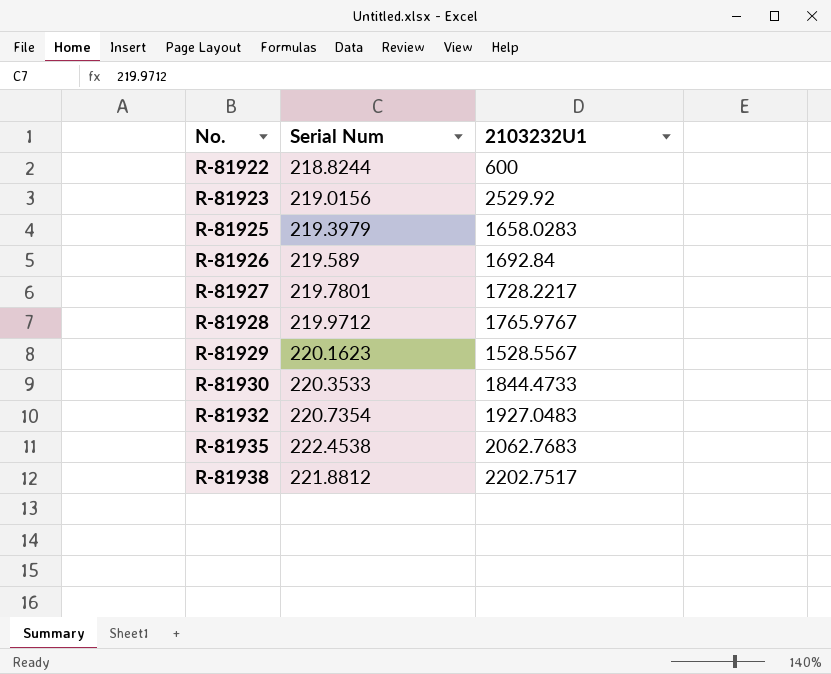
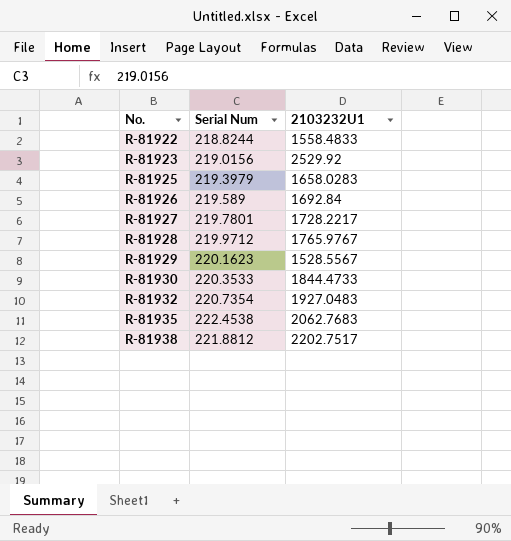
R-81922 | 2103232U1: 600 -> 1558.4833

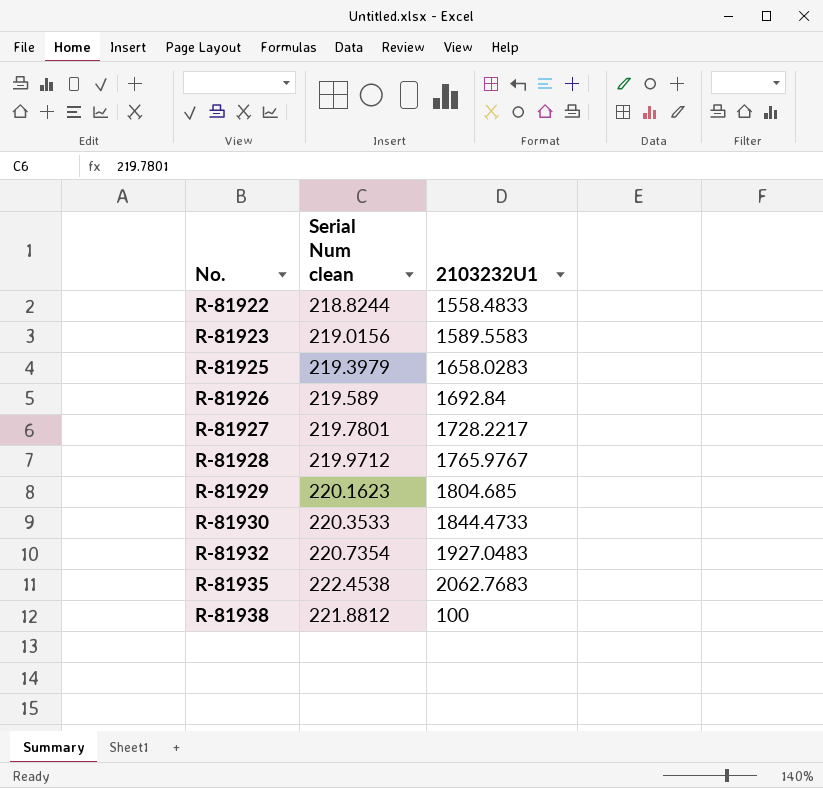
column name: Serial Num -> Serial Num clean
R-81923 | 2103232U1: 2529.92 -> 1589.5583
R-81929 | 2103232U1: 1528.5567 -> 1804.685
R-81938 | 2103232U1: 2202.7517 -> 100

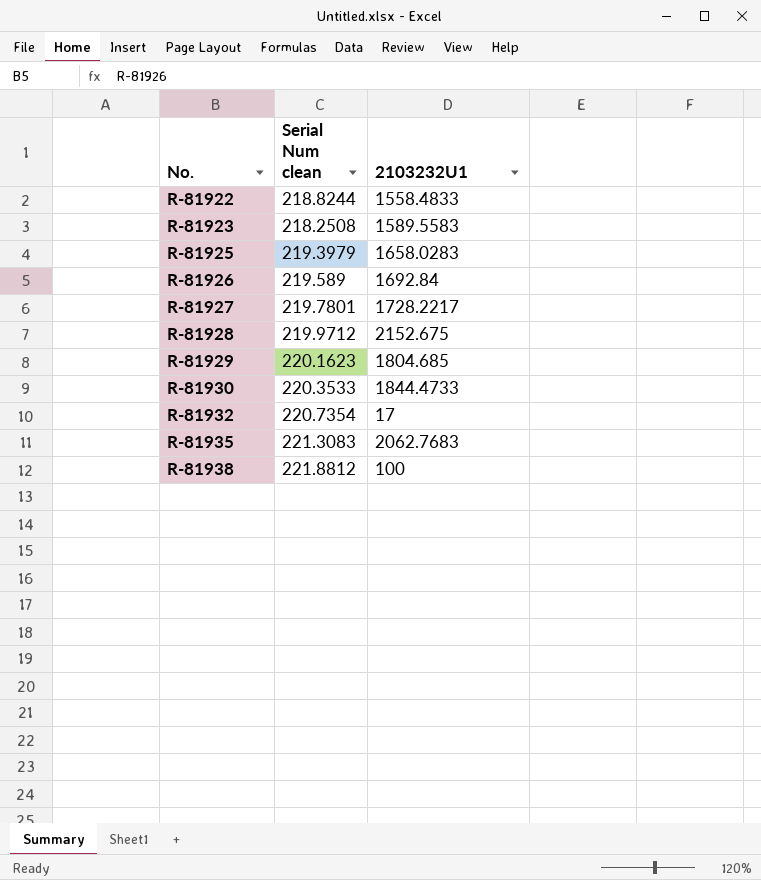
R-81923 | Serial Num clean: 219.0156 -> 218.2508
R-81928 | 2103232U1: 1765.9767 -> 2152.675
R-81932 | 2103232U1: 1927.0483 -> 17
R-81935 | Serial Num clean: 222.4538 -> 221.3083

